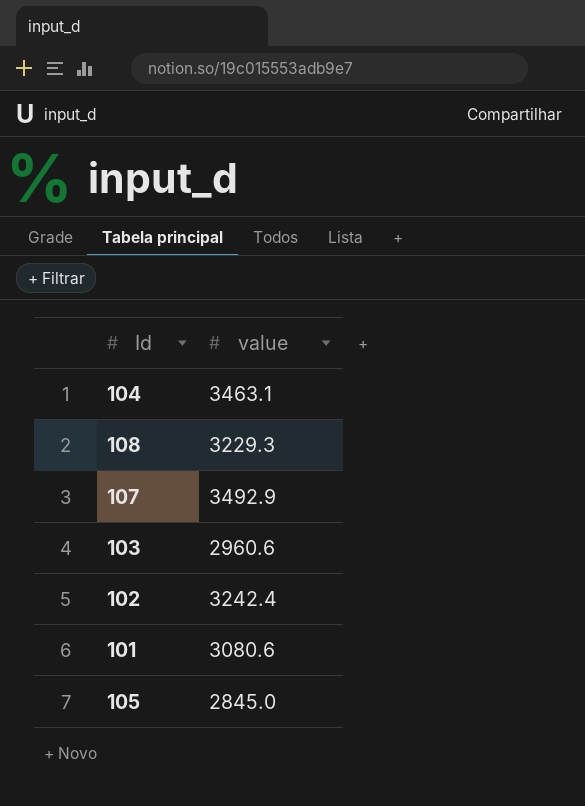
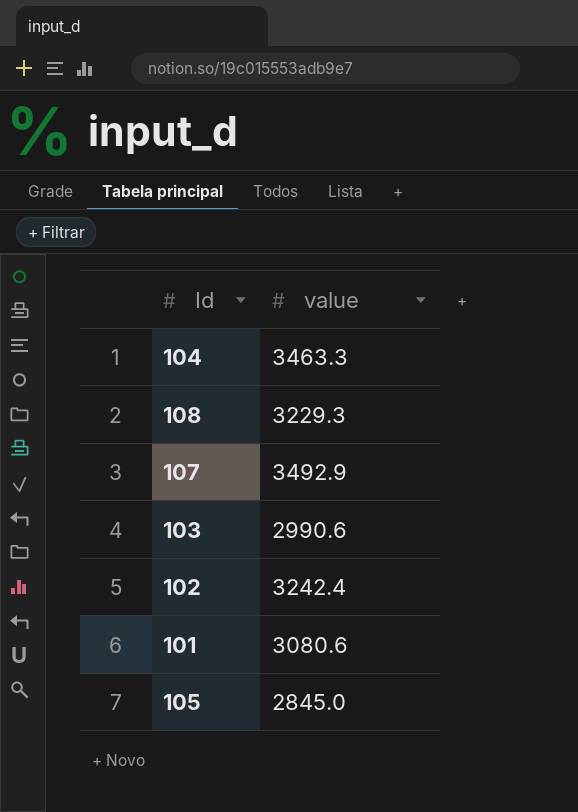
104 | value: 3463.1 -> 3463.3
103 | value: 2960.6 -> 2990.6

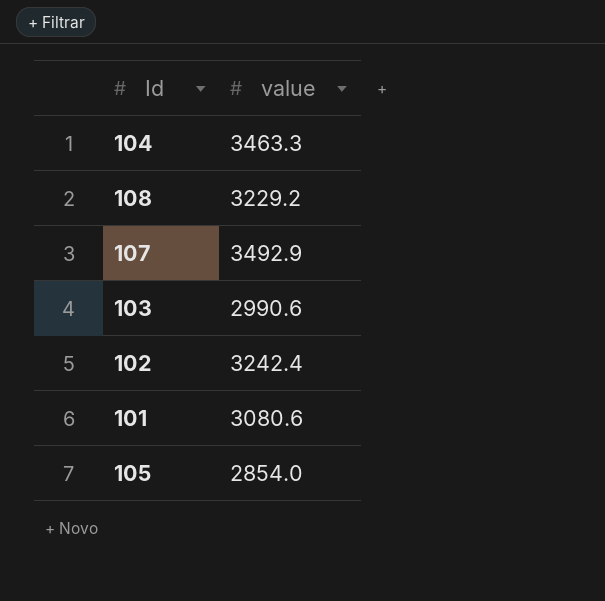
108 | value: 3229.3 -> 3229.2
105 | value: 2845.0 -> 2854.0

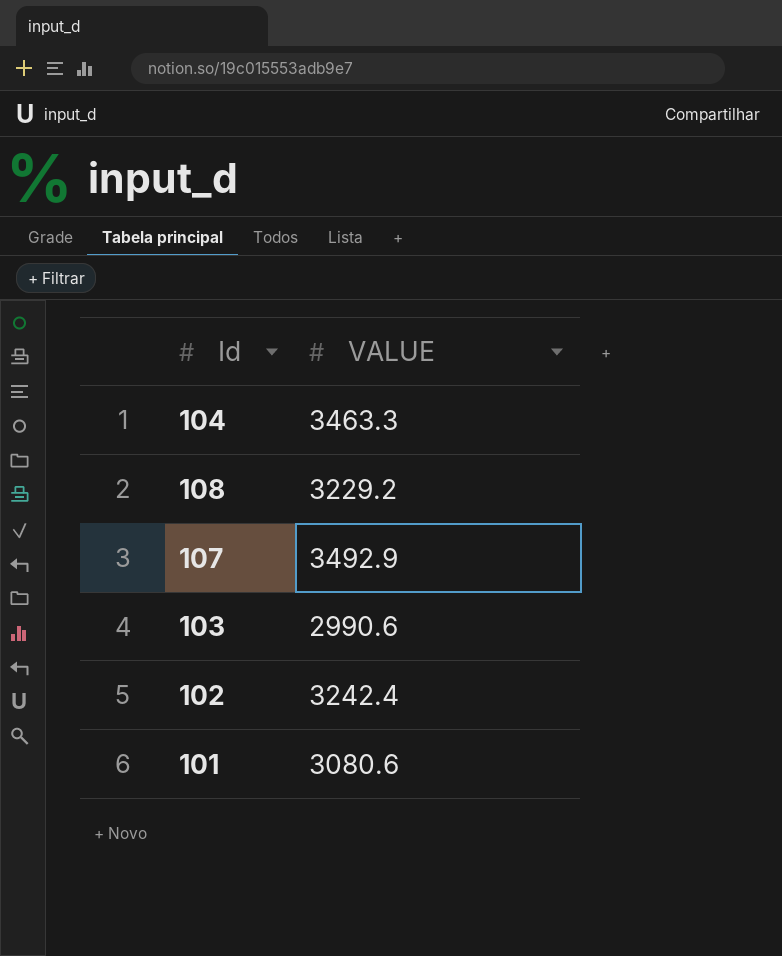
column name: value -> VALUE
row 105: 2854.0 -> none

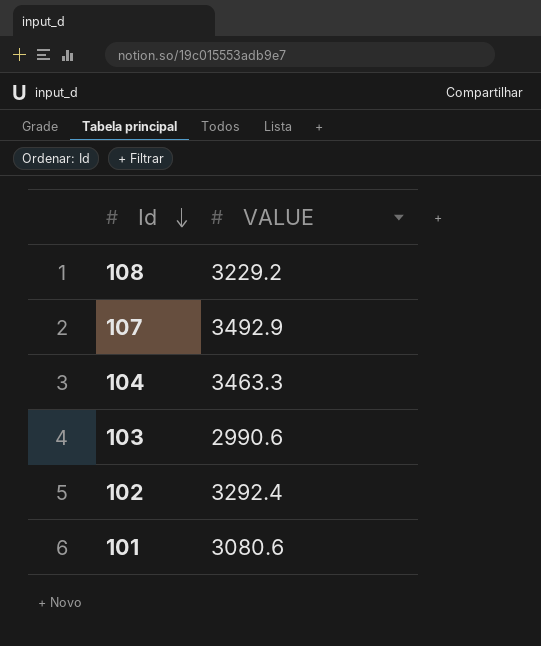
row order: none -> Id descending
102 | VALUE: 3242.4 -> 3292.4

